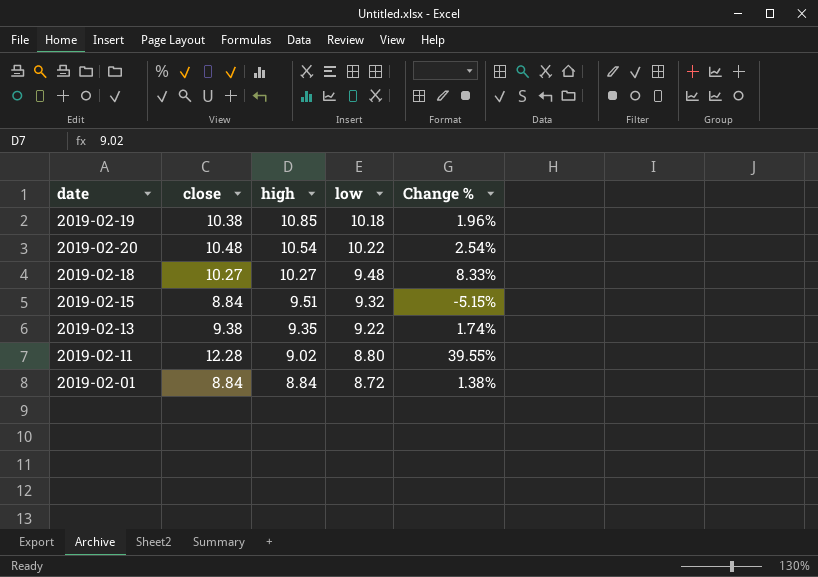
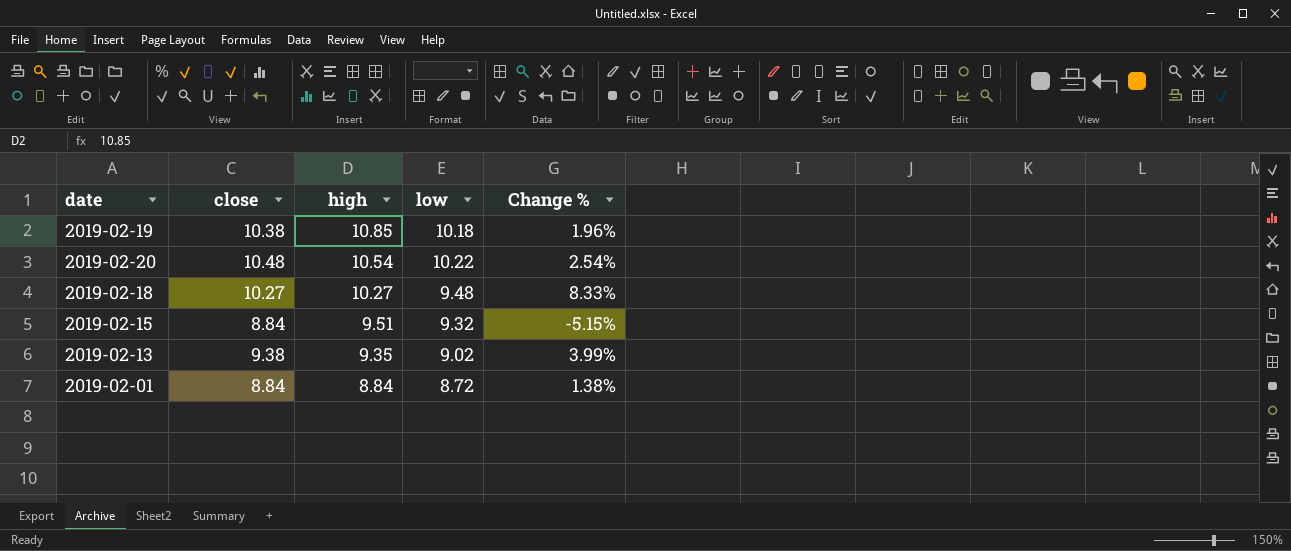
row 2019-02-11: 12.28 | 9.02 | 8.80 | 39.55% -> none
2019-02-13 | low: 9.22 -> 9.02
2019-02-13 | Change %: 1.74% -> 3.99%

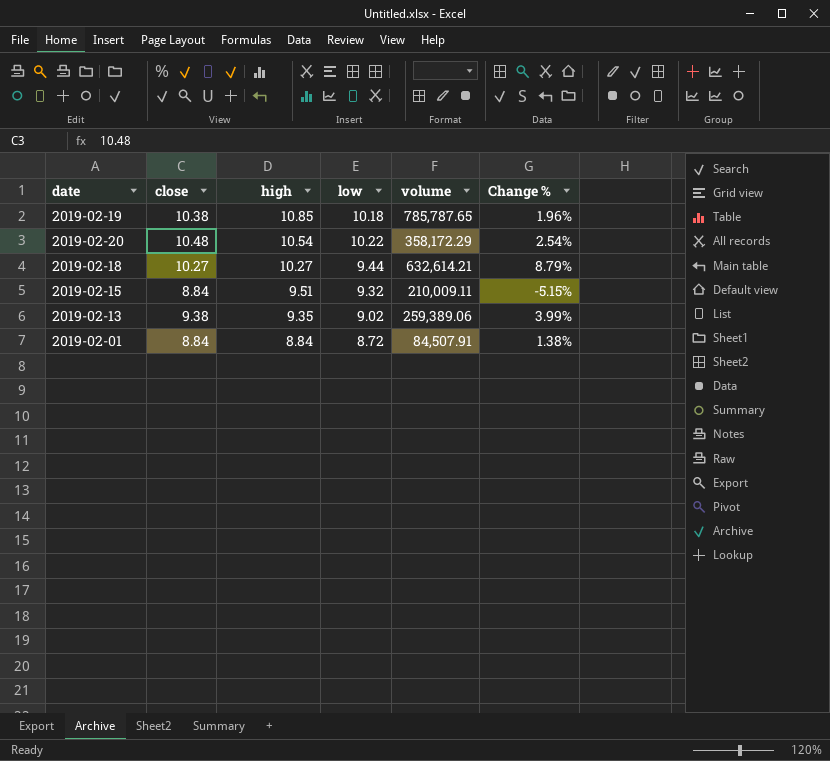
column volume | position: none -> 5
2019-02-18 | low: 9.48 -> 9.44
2019-02-18 | Change %: 8.33% -> 8.79%

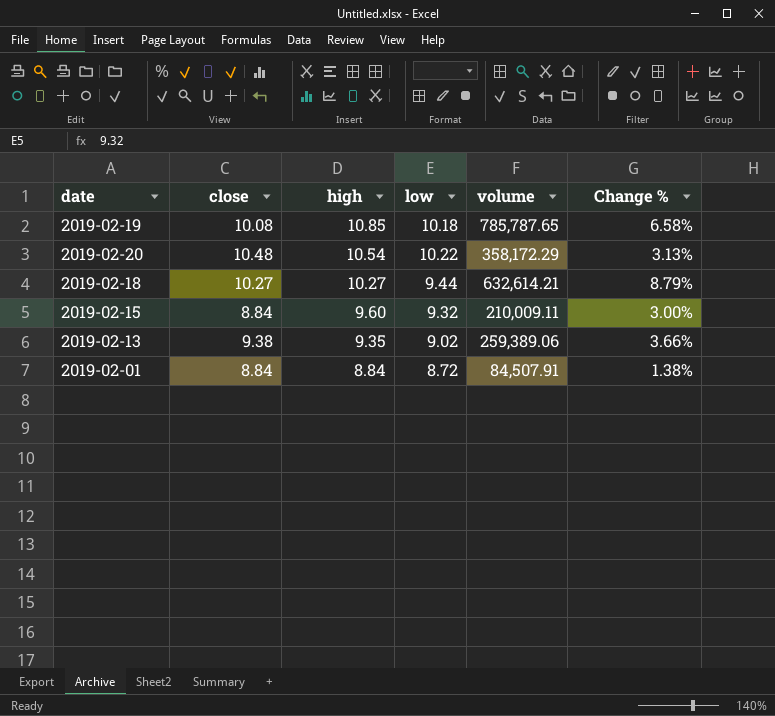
column Change % | formula: ([close] - [low]) / [low] -> ([high] - [low]) / [low]
2019-02-19 | close: 10.38 -> 10.08
2019-02-15 | high: 9.51 -> 9.60

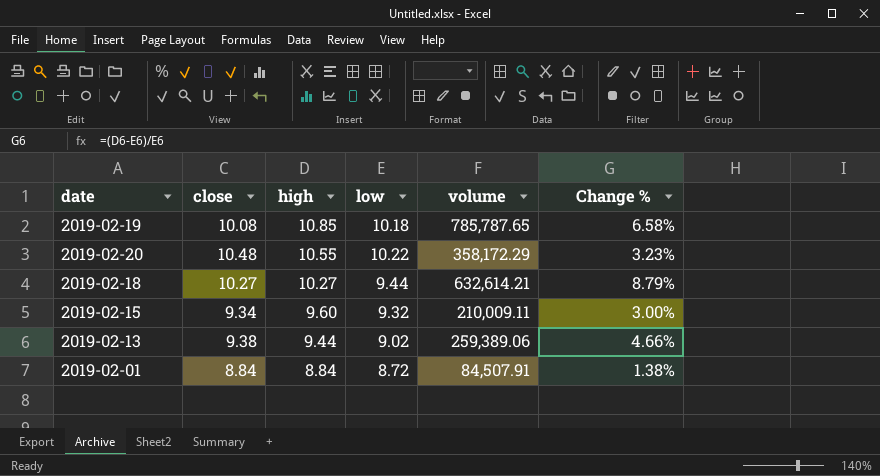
2019-02-20 | high: 10.54 -> 10.55
2019-02-20 | Change %: 3.13% -> 3.23%
2019-02-15 | close: 8.84 -> 9.34
2019-02-13 | high: 9.35 -> 9.44
2019-02-13 | Change %: 3.66% -> 4.66%

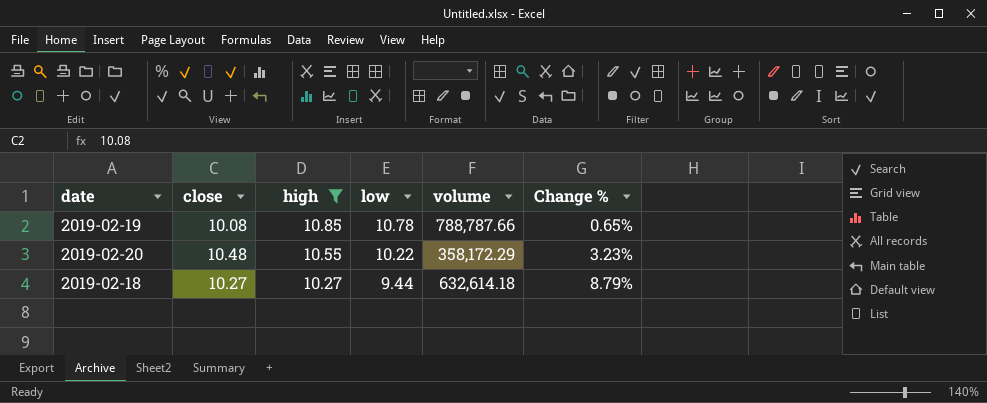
filter: none -> high >= 10.27
2019-02-19 | low: 10.18 -> 10.78
2019-02-19 | volume: 785,787.65 -> 788,787.66
2019-02-19 | Change %: 6.58% -> 0.65%
2019-02-18 | volume: 632,614.21 -> 632,614.18

